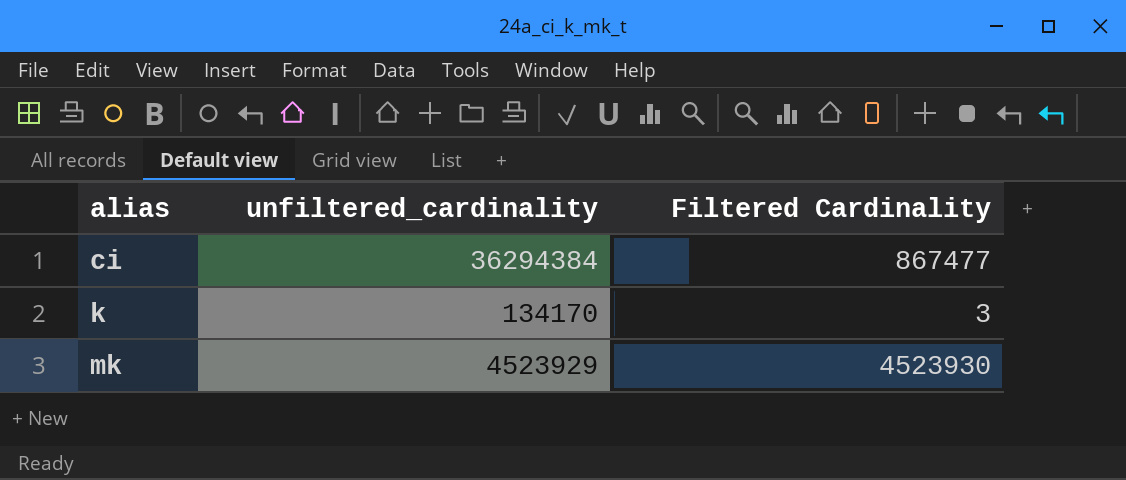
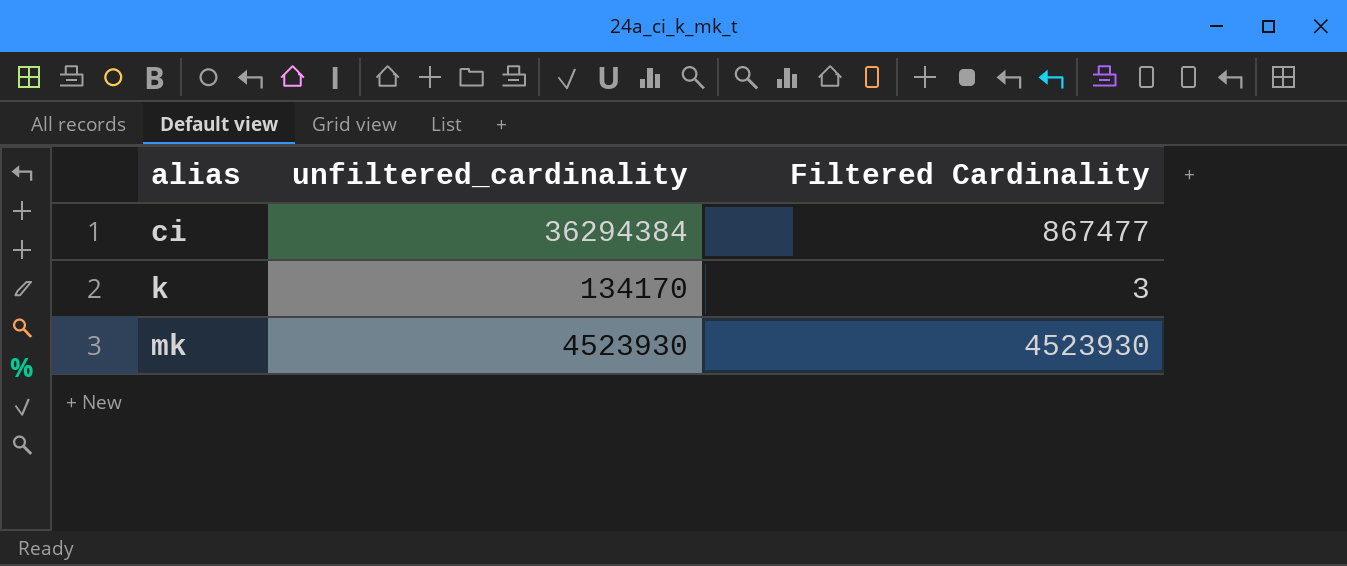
mk | unfiltered_cardinality: 4523929 -> 4523930

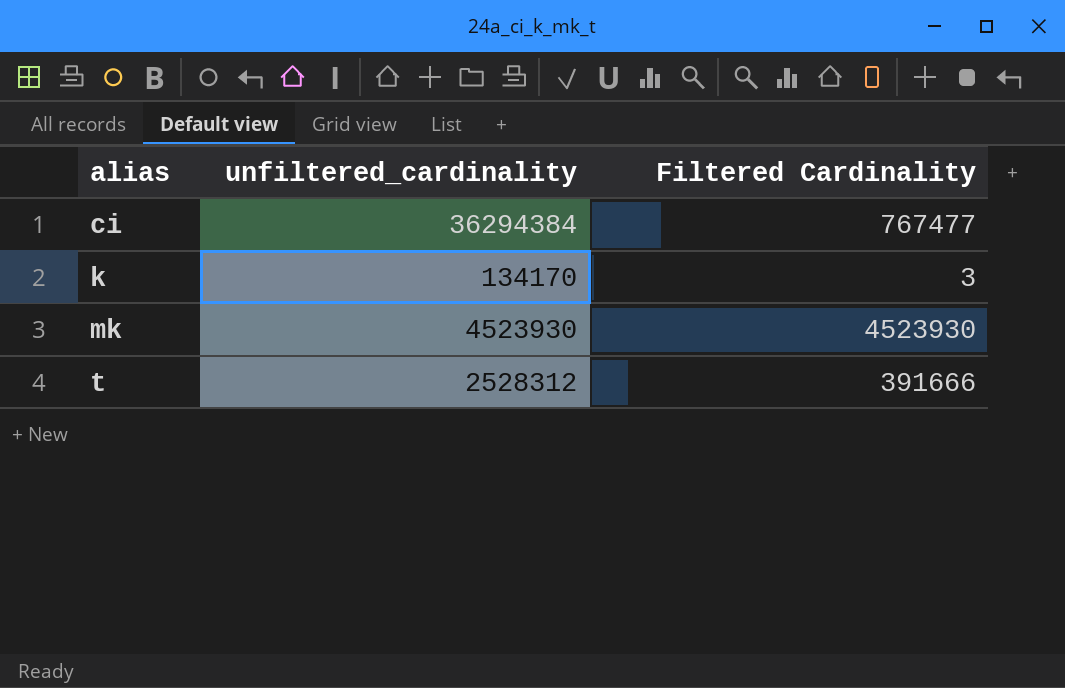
ci | Filtered Cardinality: 867477 -> 767477
row t: none -> 2528312 | 391666

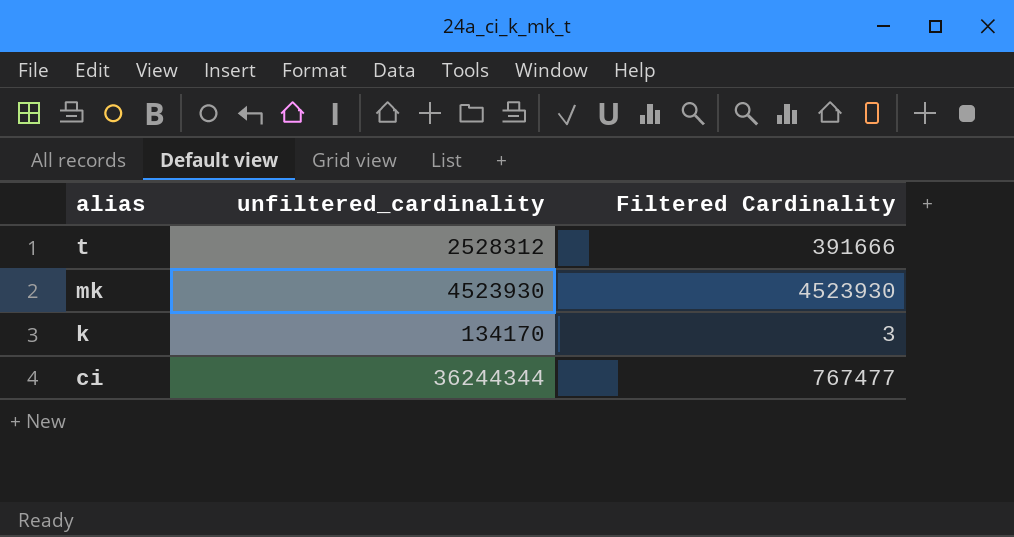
row order: alias ascending -> alias descending
ci | unfiltered_cardinality: 36294384 -> 36244344

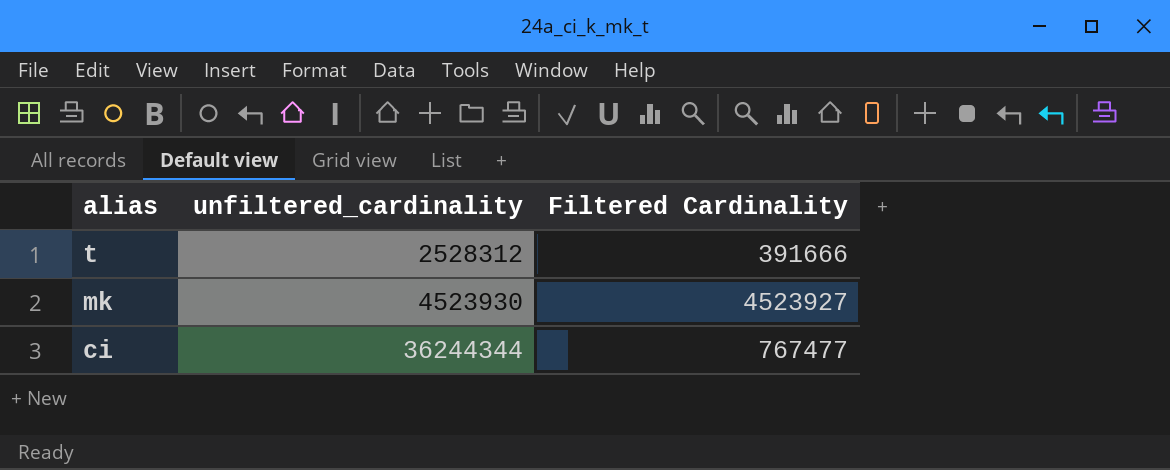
row k: 134170 | 3 -> none
mk | Filtered Cardinality: 4523930 -> 4523927

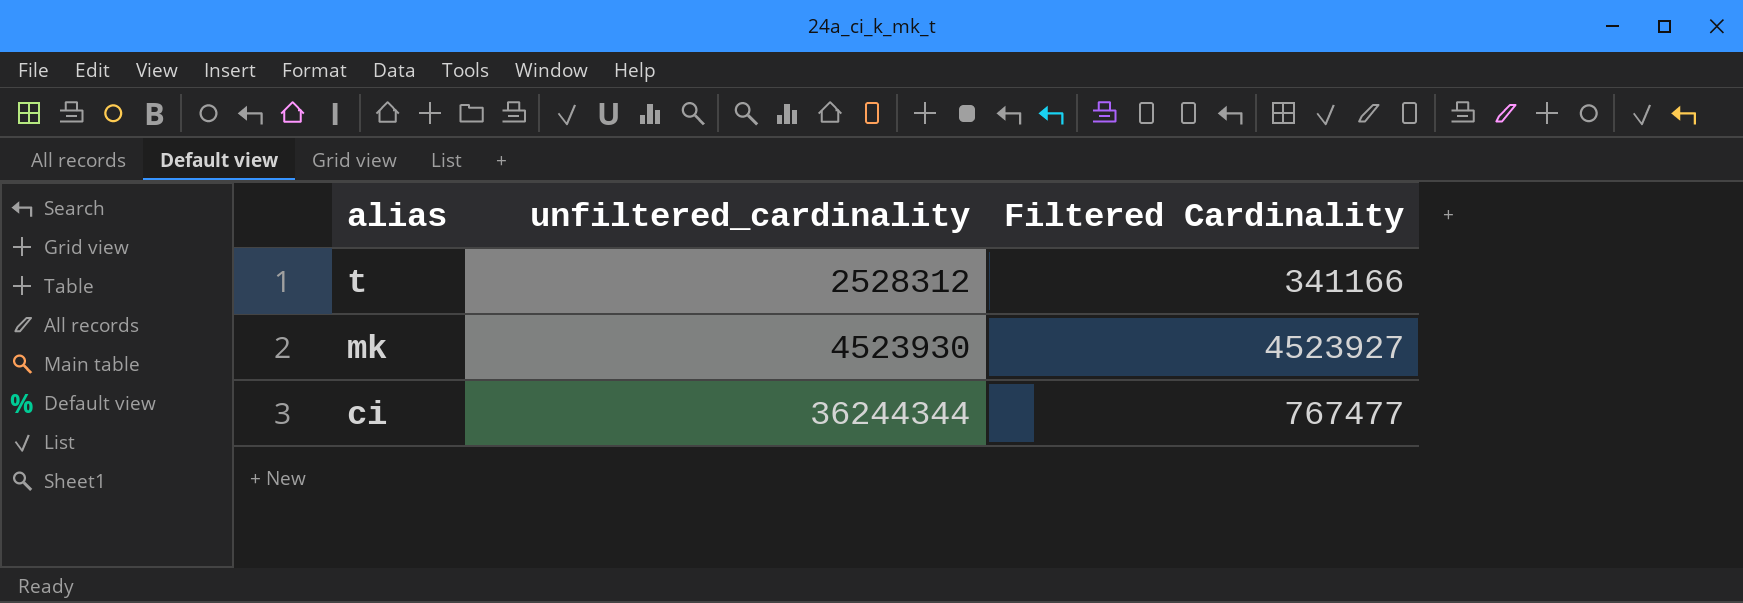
t | Filtered Cardinality: 391666 -> 341166

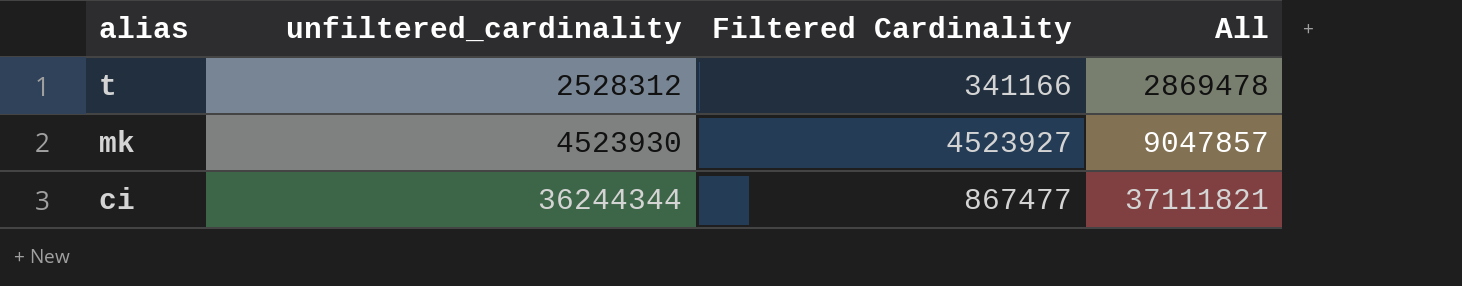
column All | formula: none -> [unfiltered_cardinality] + [Filtered Cardinality]
ci | Filtered Cardinality: 767477 -> 867477

